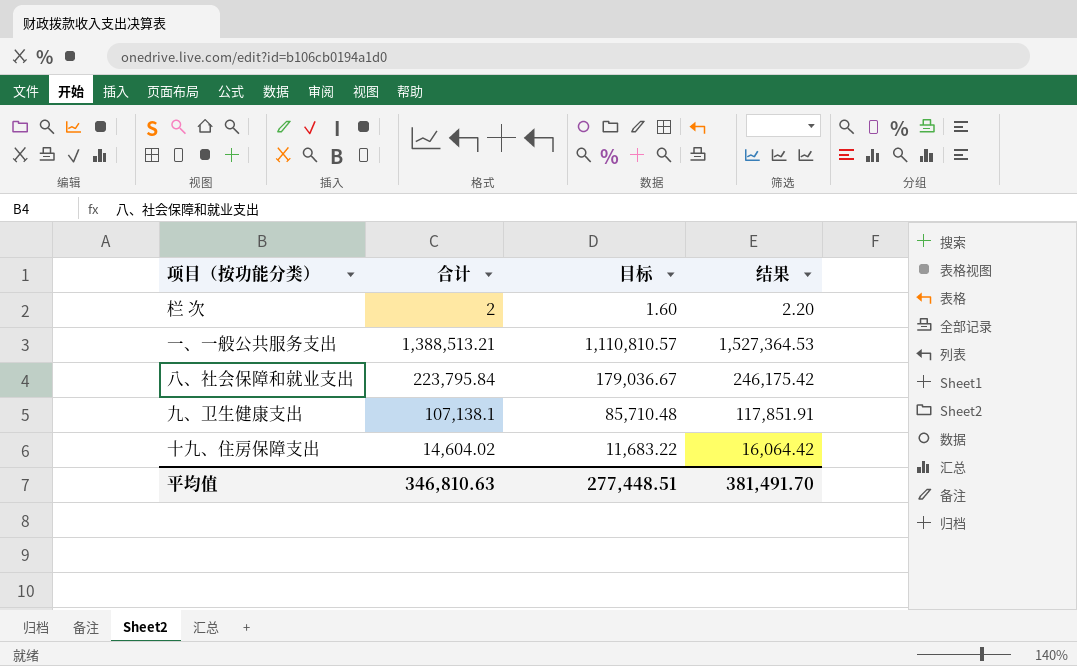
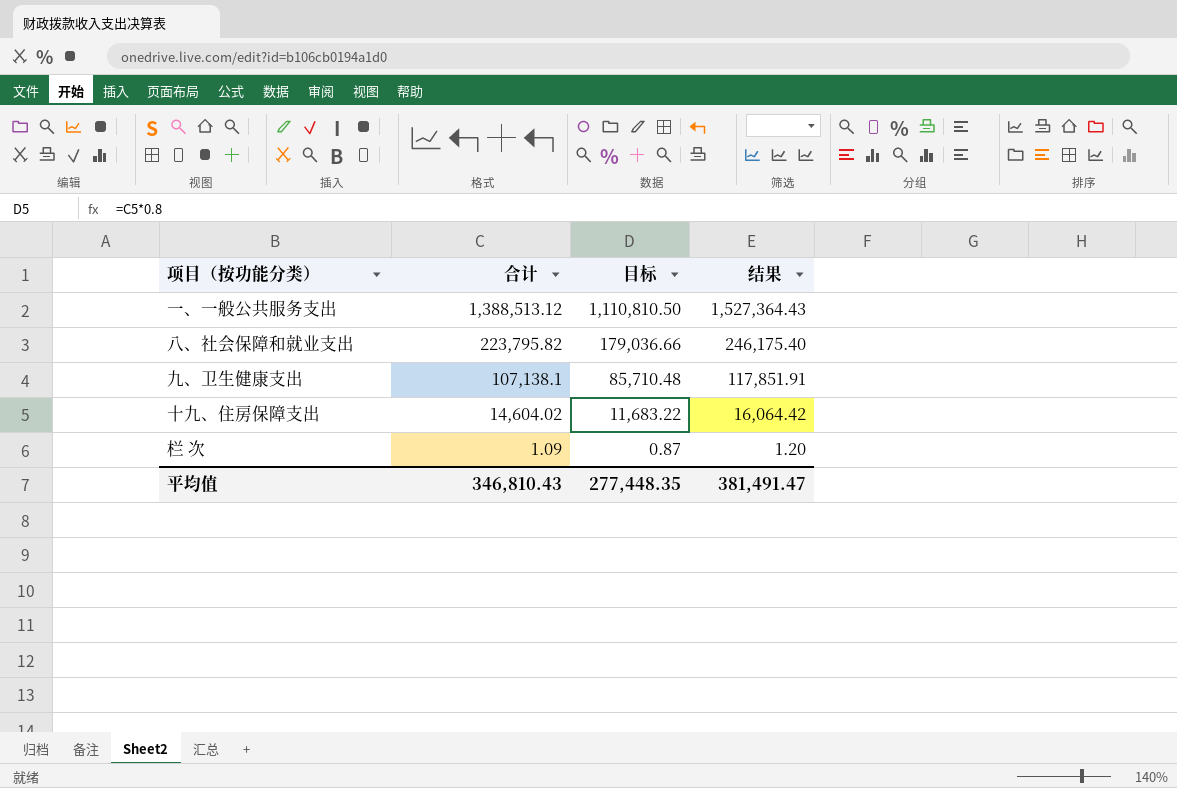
row order: none -> 合计 descending
一、一般公共服务支出 | 合计: 1,388,513.21 -> 1,388,513.12
一、一般公共服务支出 | 目标: 1,110,810.57 -> 1,110,810.50
一、一般公共服务支出 | 结果: 1,527,364.53 -> 1,527,364.43
八、社会保障和就业支出 | 合计: 223,795.84 -> 223,795.82
八、社会保障和就业支出 | 目标: 179,036.67 -> 179,036.66
八、社会保障和就业支出 | 结果: 246,175.42 -> 246,175.40
栏 次 | 合计: 2 -> 1.09
栏 次 | 目标: 1.60 -> 0.87
栏 次 | 结果: 2.20 -> 1.20
平均值 | 合计: 346,810.63 -> 346,810.43
平均值 | 目标: 277,448.51 -> 277,448.35
平均值 | 结果: 381,491.70 -> 381,491.47

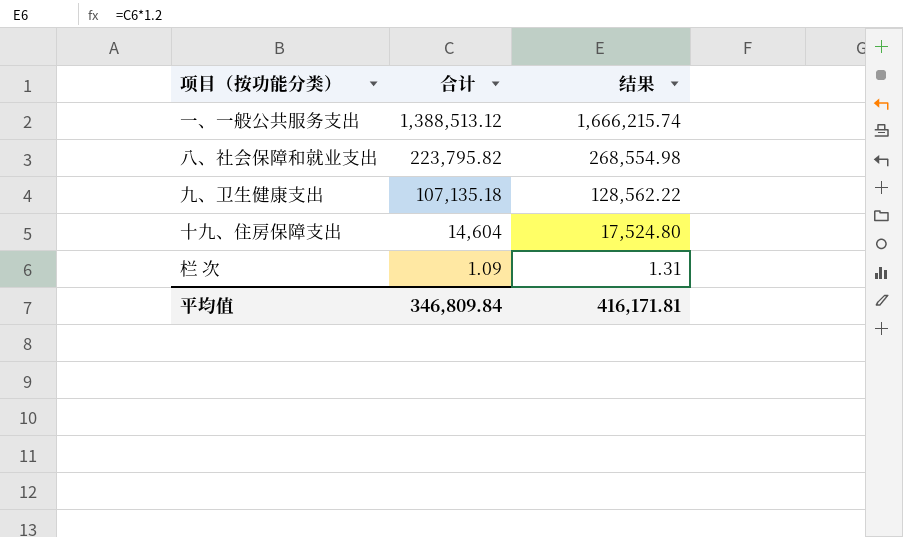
column 目标 | formula: [合计] * 0.8 -> none
column 结果 | formula: [合计] * 1.1 -> [合计] * 1.2
九、卫生健康支出 | 合计: 107,138.1 -> 107,135.18
十九、住房保障支出 | 合计: 14,604.02 -> 14,604
平均值 | 合计: 346,810.43 -> 346,809.84
平均值 | 结果: 381,491.47 -> 416,171.81

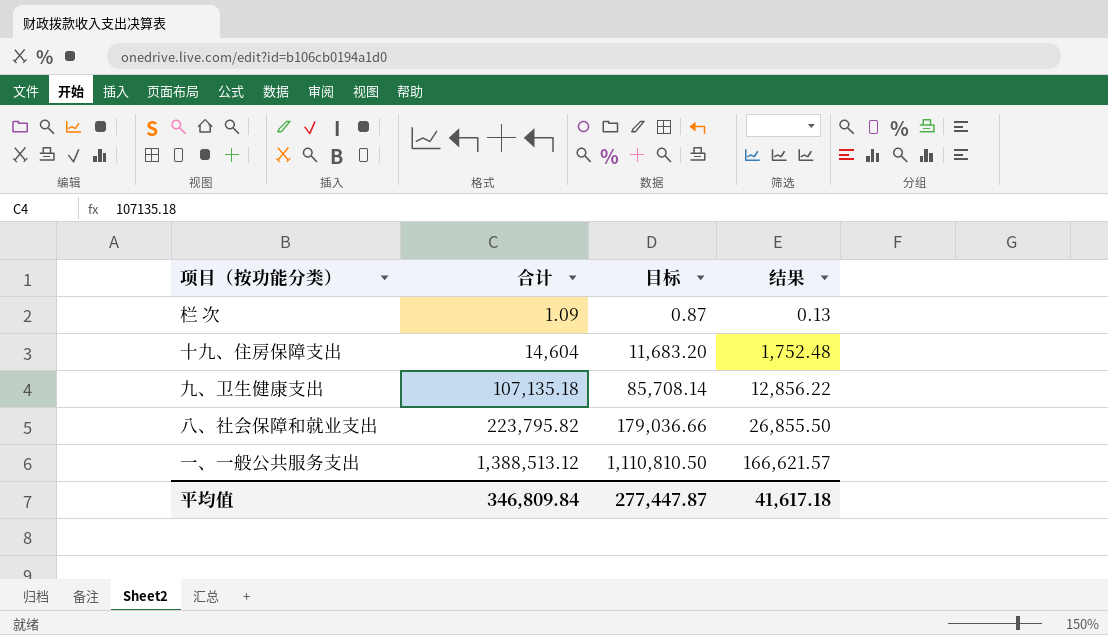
row order: 合计 descending -> 合计 ascending
column 目标 | formula: none -> [合计] * 0.8
column 结果 | formula: [合计] * 1.2 -> [合计] * 0.12
平均值 | 结果: 416,171.81 -> 41,617.18

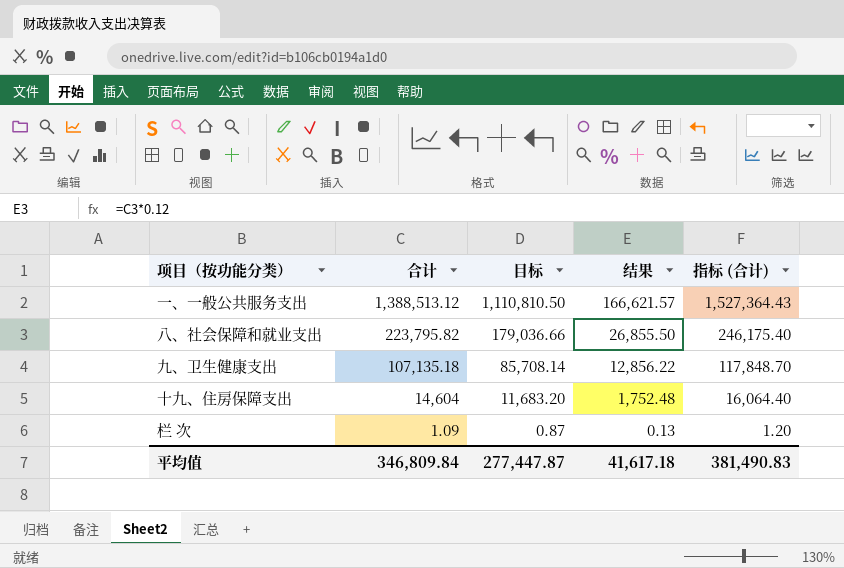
row order: 合计 ascending -> 合计 descending
column 指标 (合计) | formula: none -> [合计] * 1.1

